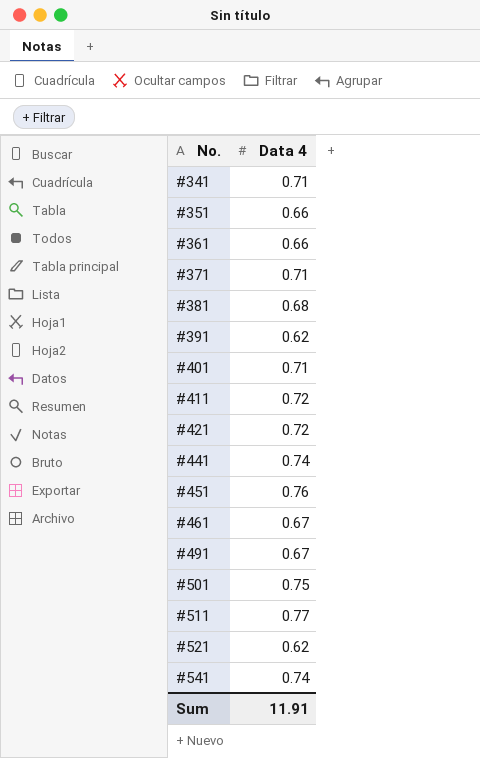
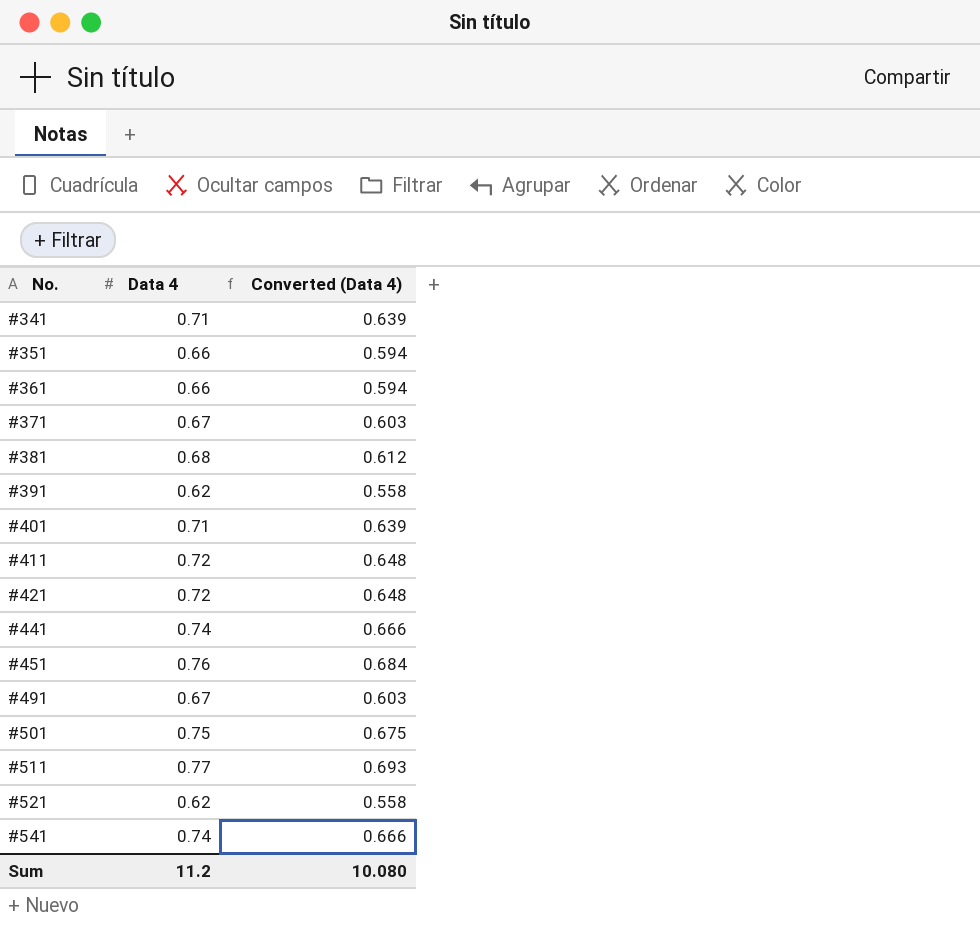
column Converted (Data 4) | formula: none -> [Data 4] * 0.9
row #461: 0.67 -> none
#371 | Data 4: 0.71 -> 0.67
Sum | Data 4: 11.91 -> 11.2

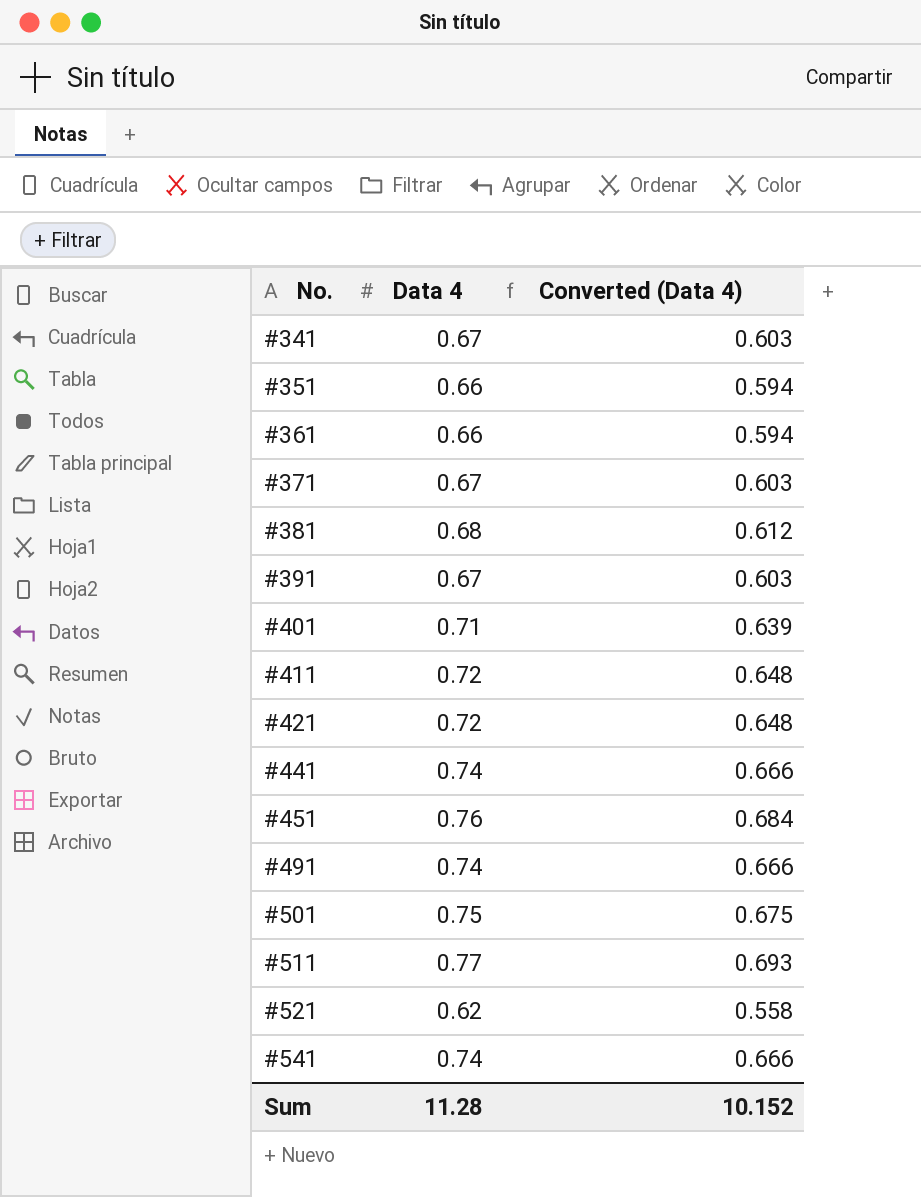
#341 | Data 4: 0.71 -> 0.67
#341 | Converted (Data 4): 0.639 -> 0.603
#391 | Data 4: 0.62 -> 0.67
#391 | Converted (Data 4): 0.558 -> 0.603
#491 | Data 4: 0.67 -> 0.74
#491 | Converted (Data 4): 0.603 -> 0.666
Sum | Data 4: 11.2 -> 11.28
Sum | Converted (Data 4): 10.080 -> 10.152

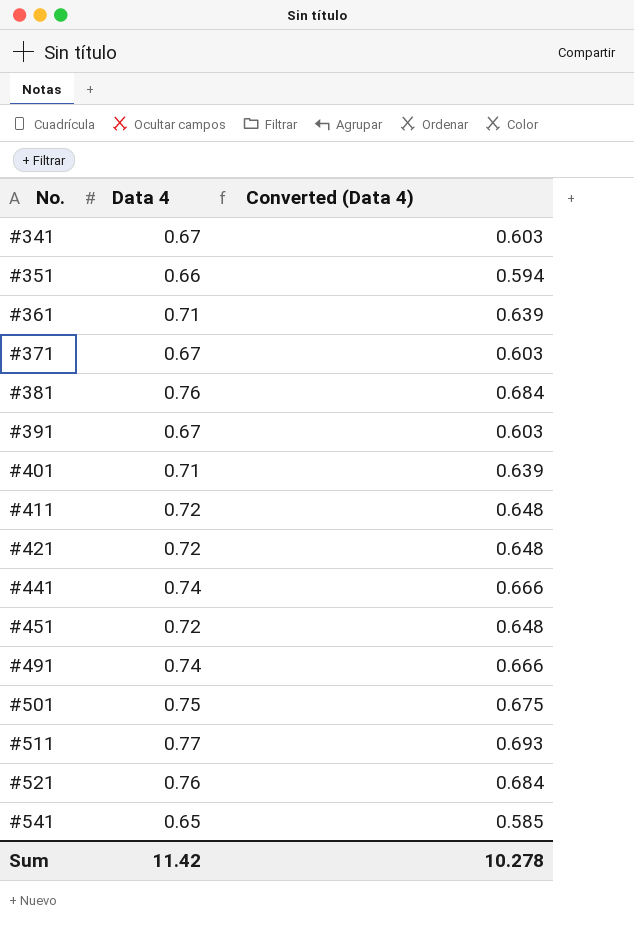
#361 | Data 4: 0.66 -> 0.71
#361 | Converted (Data 4): 0.594 -> 0.639
#381 | Data 4: 0.68 -> 0.76
#381 | Converted (Data 4): 0.612 -> 0.684
#451 | Data 4: 0.76 -> 0.72
#451 | Converted (Data 4): 0.684 -> 0.648
#521 | Data 4: 0.62 -> 0.76
#521 | Converted (Data 4): 0.558 -> 0.684
#541 | Data 4: 0.74 -> 0.65
#541 | Converted (Data 4): 0.666 -> 0.585
Sum | Data 4: 11.28 -> 11.42
Sum | Converted (Data 4): 10.152 -> 10.278

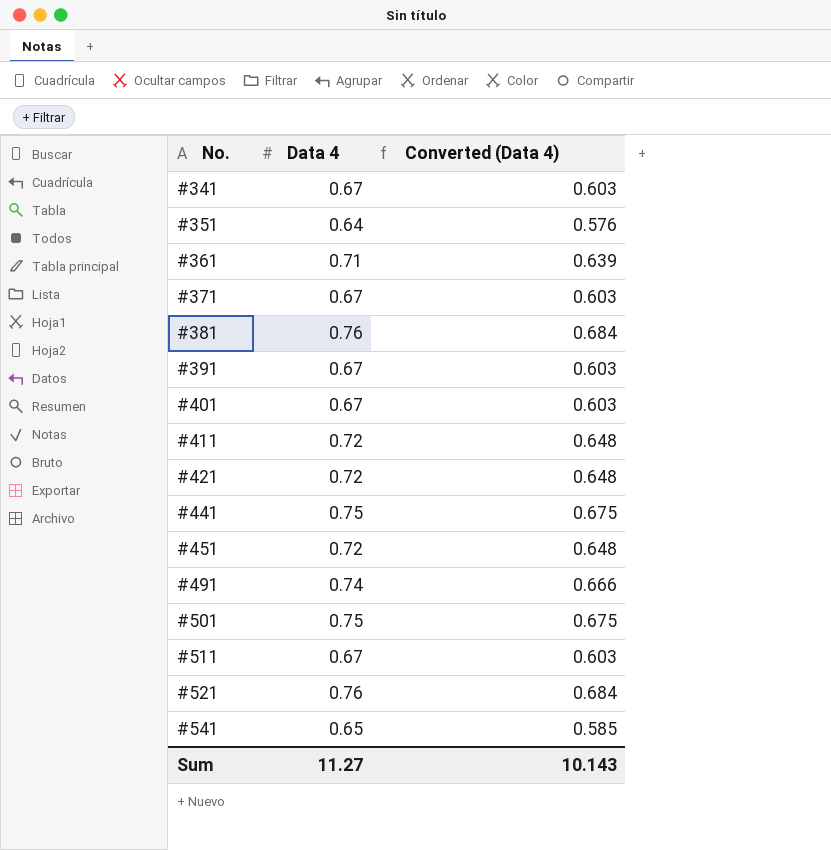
#351 | Data 4: 0.66 -> 0.64
#351 | Converted (Data 4): 0.594 -> 0.576
#401 | Data 4: 0.71 -> 0.67
#401 | Converted (Data 4): 0.639 -> 0.603
#441 | Data 4: 0.74 -> 0.75
#441 | Converted (Data 4): 0.666 -> 0.675
#511 | Data 4: 0.77 -> 0.67
#511 | Converted (Data 4): 0.693 -> 0.603
Sum | Data 4: 11.42 -> 11.27
Sum | Converted (Data 4): 10.278 -> 10.143

